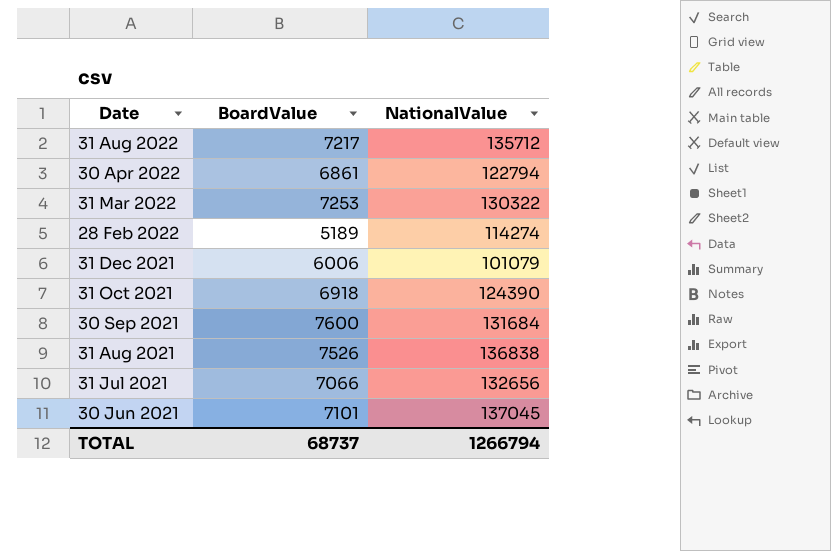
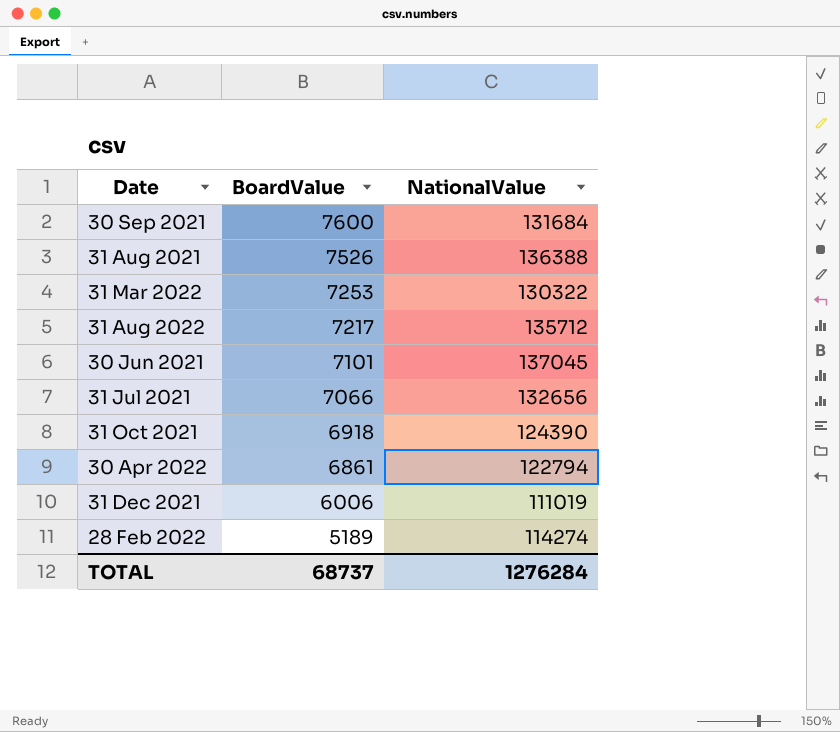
row order: Date descending -> BoardValue descending
31 Aug 2021 | NationalValue: 136838 -> 136388
31 Dec 2021 | NationalValue: 101079 -> 111019
TOTAL | NationalValue: 1266794 -> 1276284

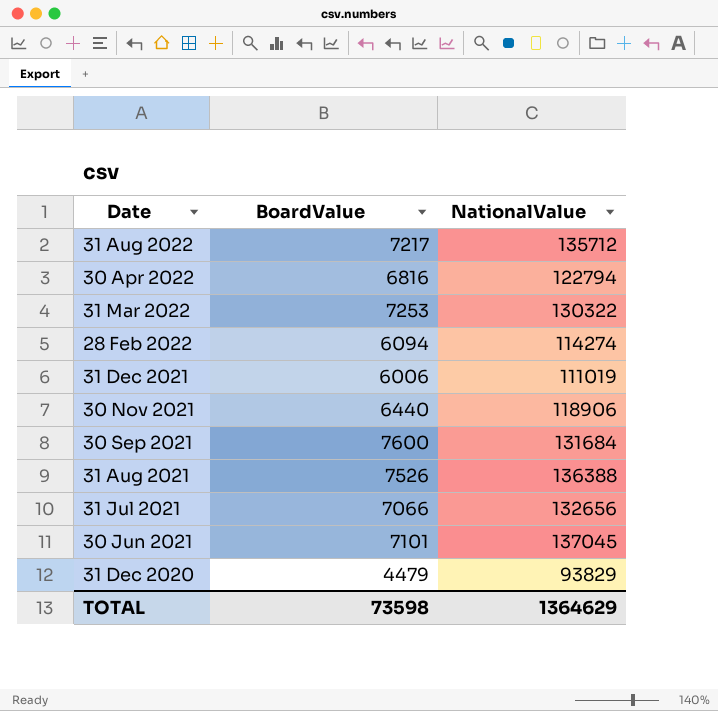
row order: BoardValue descending -> Date descending
row 31 Oct 2021: 6918 | 124390 -> none
30 Apr 2022 | BoardValue: 6861 -> 6816
28 Feb 2022 | BoardValue: 5189 -> 6094
row 30 Nov 2021: none -> 6440 | 118906
row 31 Dec 2020: none -> 4479 | 93829
TOTAL | BoardValue: 68737 -> 73598
TOTAL | NationalValue: 1276284 -> 1364629

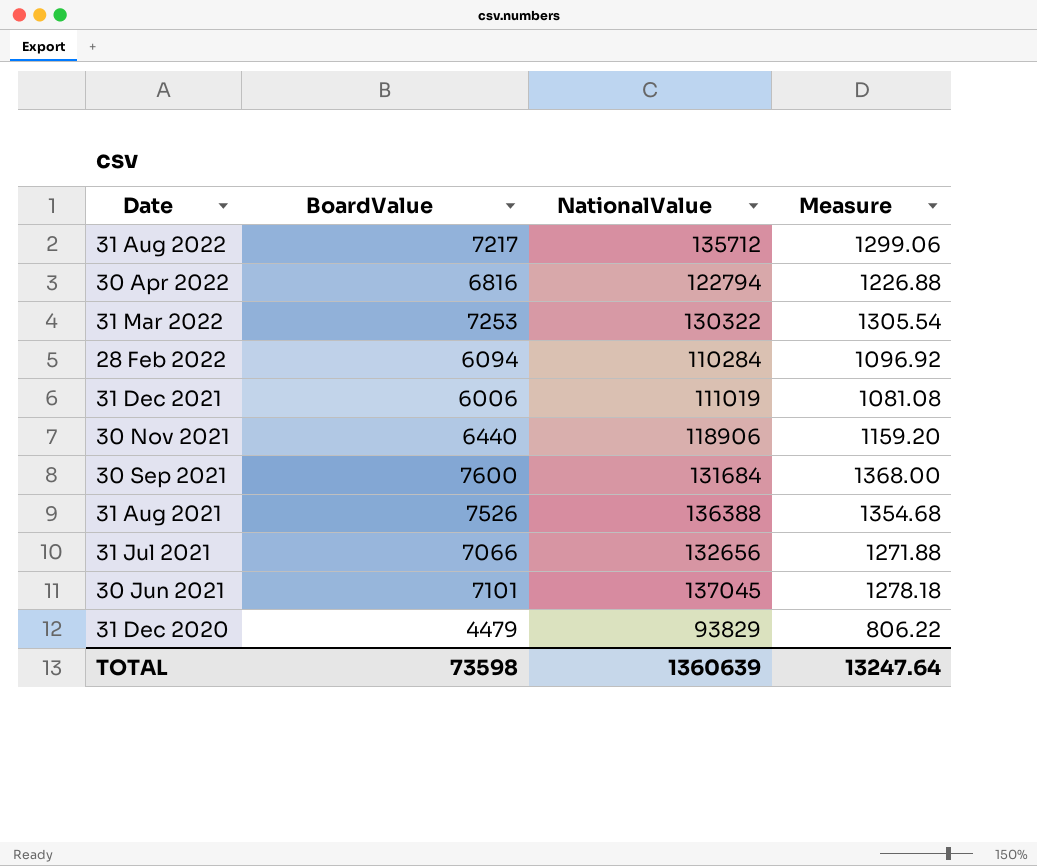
column Measure | formula: none -> [BoardValue] * 0.18
28 Feb 2022 | NationalValue: 114274 -> 110284
TOTAL | NationalValue: 1364629 -> 1360639

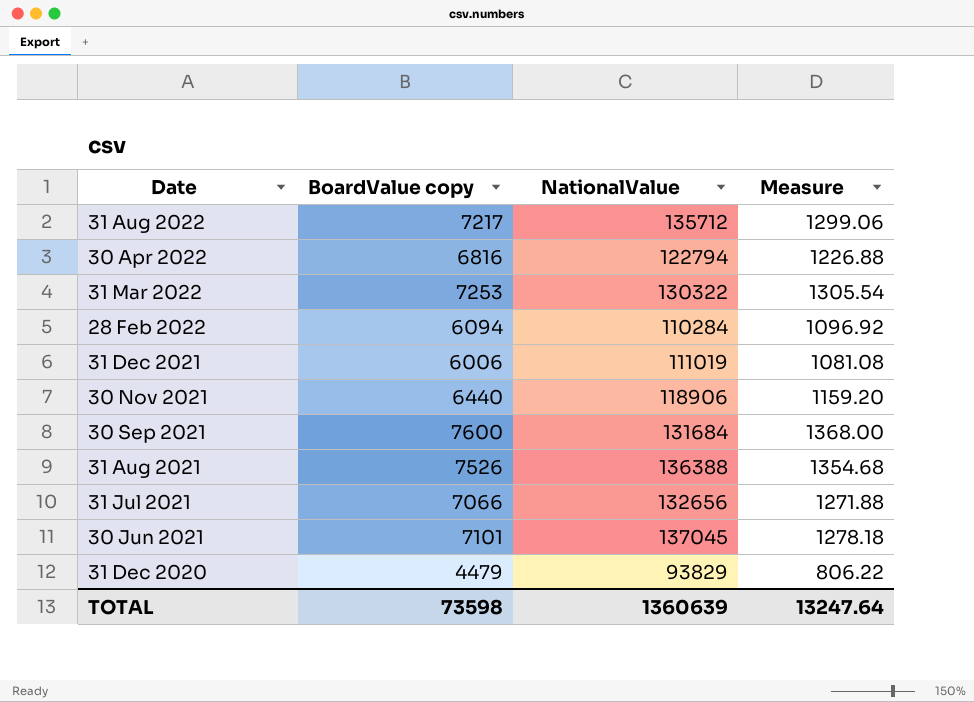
column name: BoardValue -> BoardValue copy

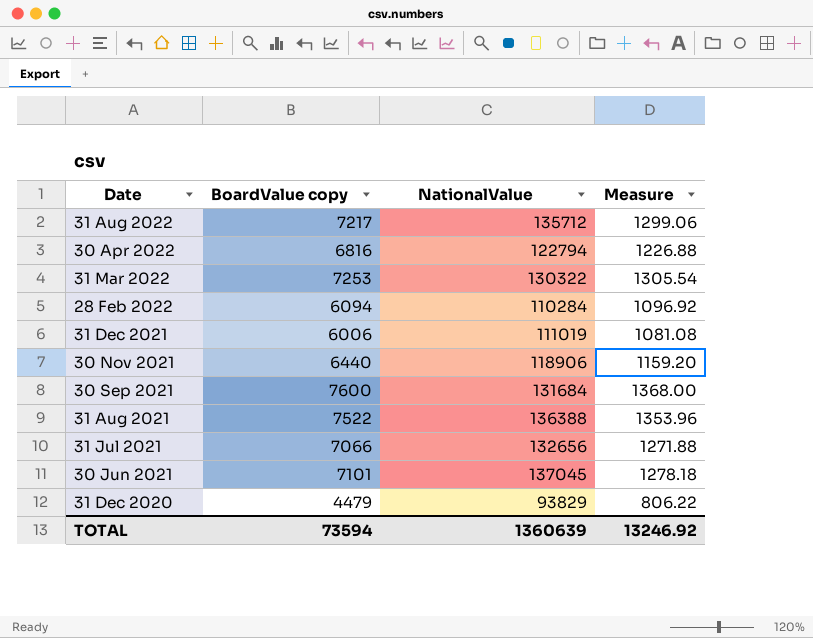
31 Aug 2021 | BoardValue copy: 7526 -> 7522
31 Aug 2021 | Measure: 1354.68 -> 1353.96
TOTAL | BoardValue copy: 73598 -> 73594
TOTAL | Measure: 13247.64 -> 13246.92

